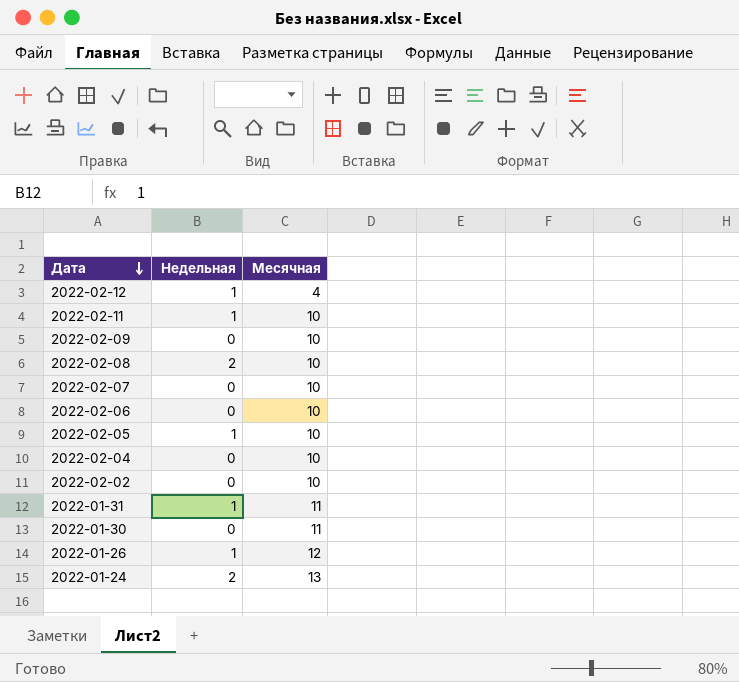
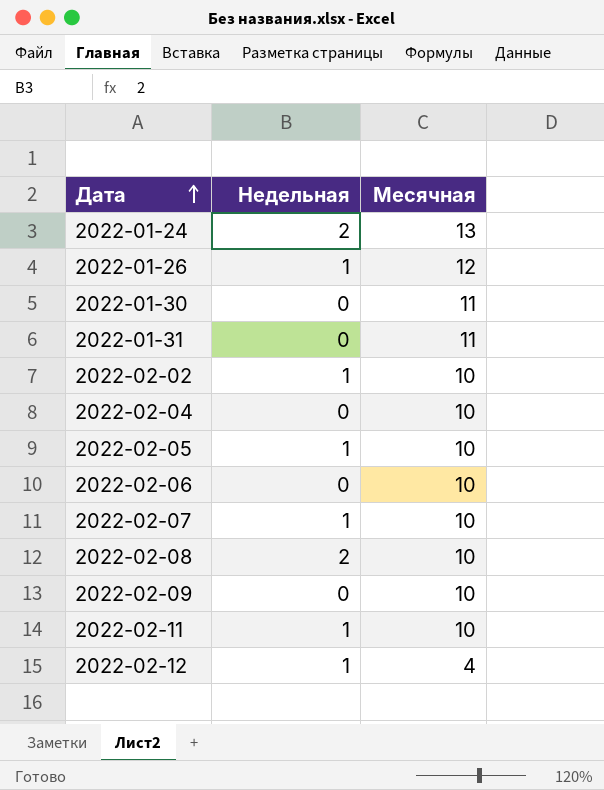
row order: Дата descending -> Дата ascending
2022-01-31 | Недельная: 1 -> 0
2022-02-02 | Недельная: 0 -> 1
2022-02-07 | Недельная: 0 -> 1

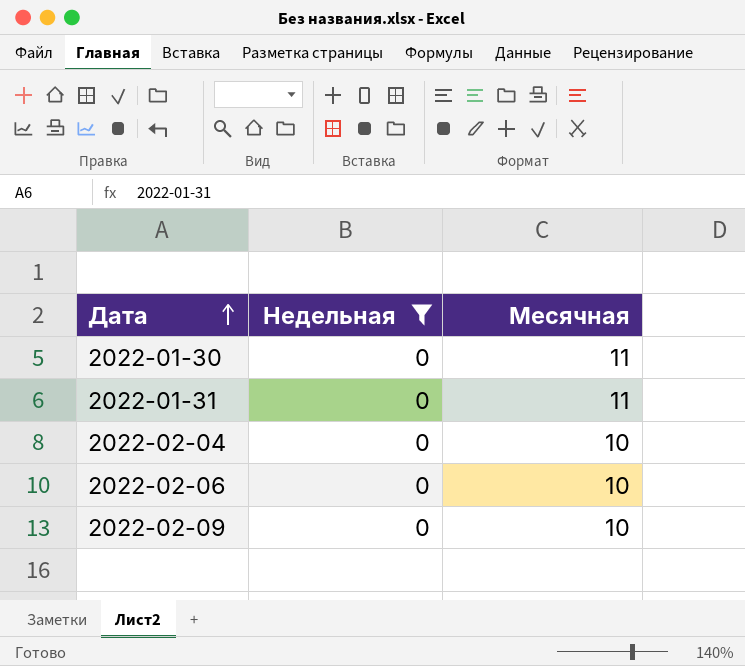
filter: none -> Недельная = 0

